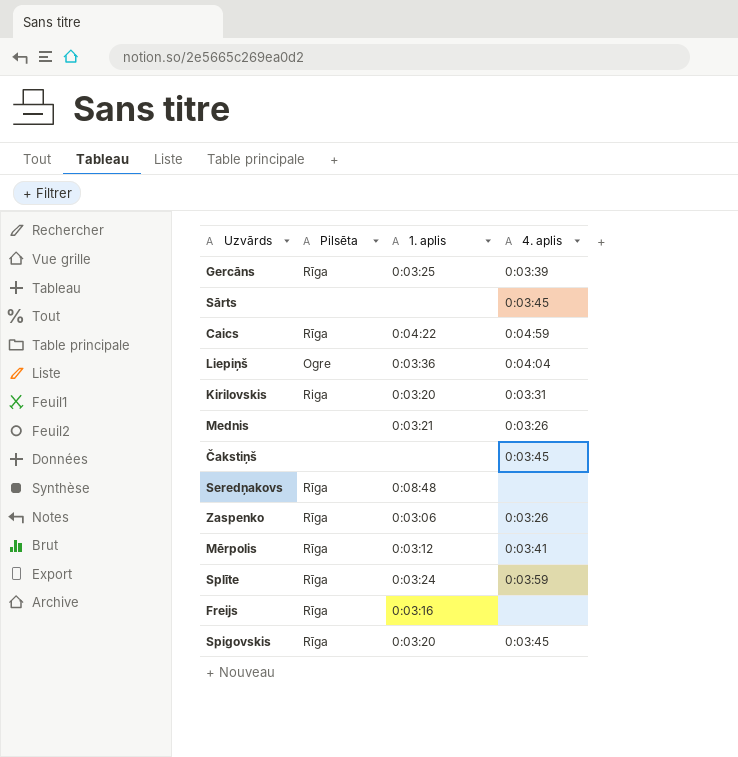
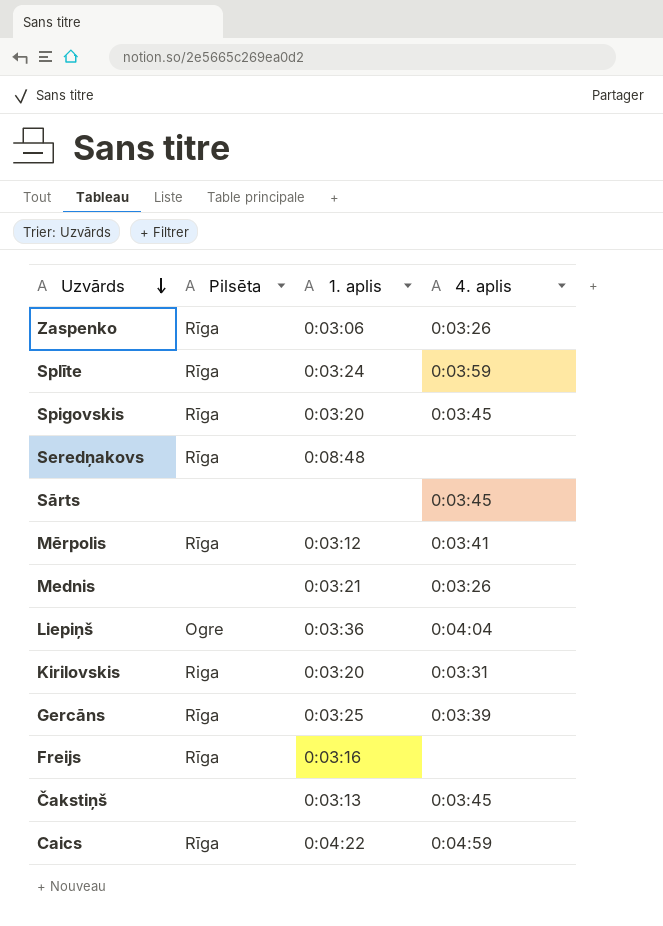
row order: none -> Uzvārds descending
Čakstiņš | 1. aplis: none -> 0:03:13

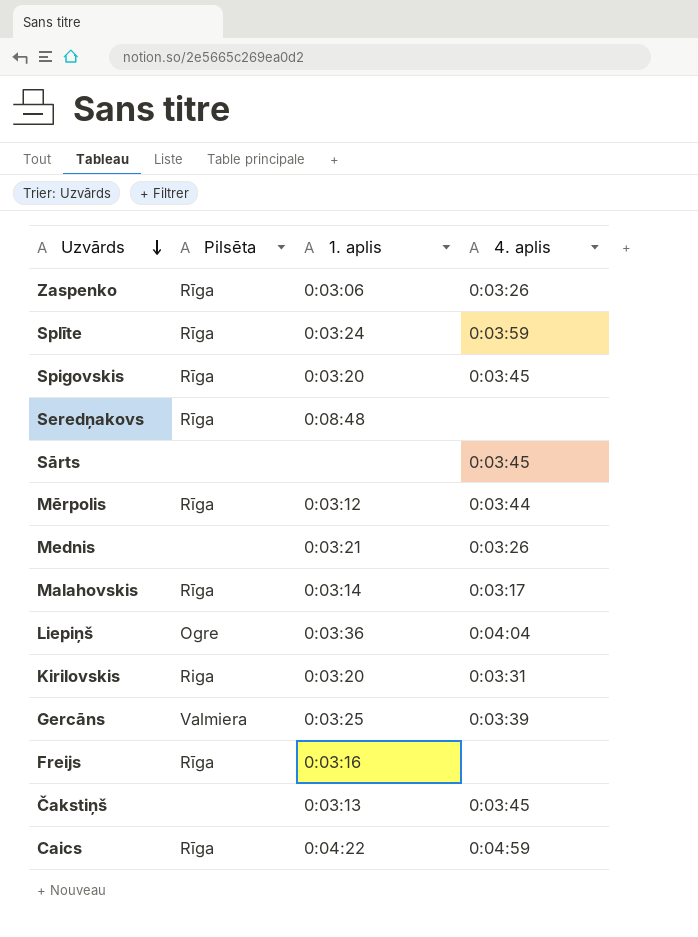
Mērpolis | 4. aplis: 0:03:41 -> 0:03:44
row Malahovskis: none -> Rīga | 0:03:14 | 0:03:17
Gercāns | Pilsēta: Rīga -> Valmiera

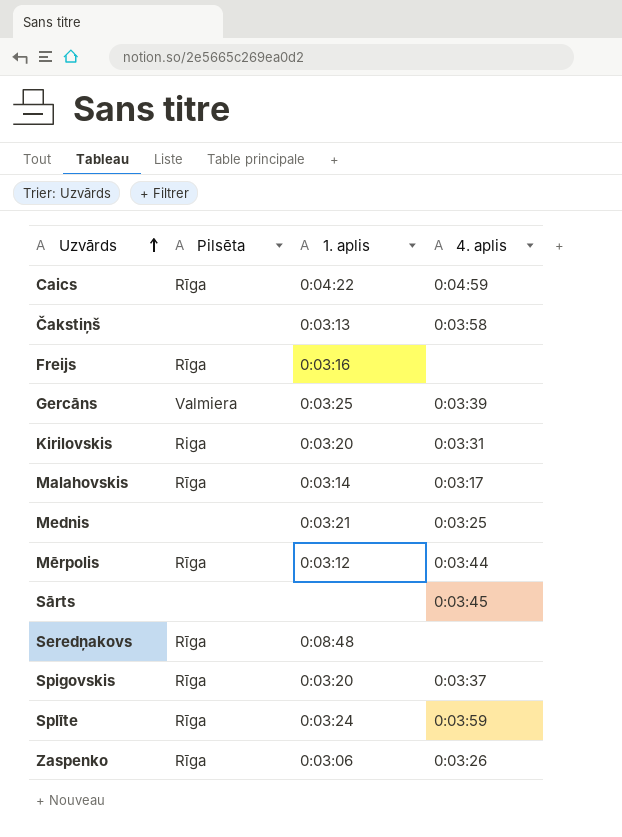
row order: Uzvārds descending -> Uzvārds ascending
row Liepiņš: Ogre | 0:03:36 | 0:04:04 -> none
Čakstiņš | 4. aplis: 0:03:45 -> 0:03:58
Mednis | 4. aplis: 0:03:26 -> 0:03:25
Spigovskis | 4. aplis: 0:03:45 -> 0:03:37

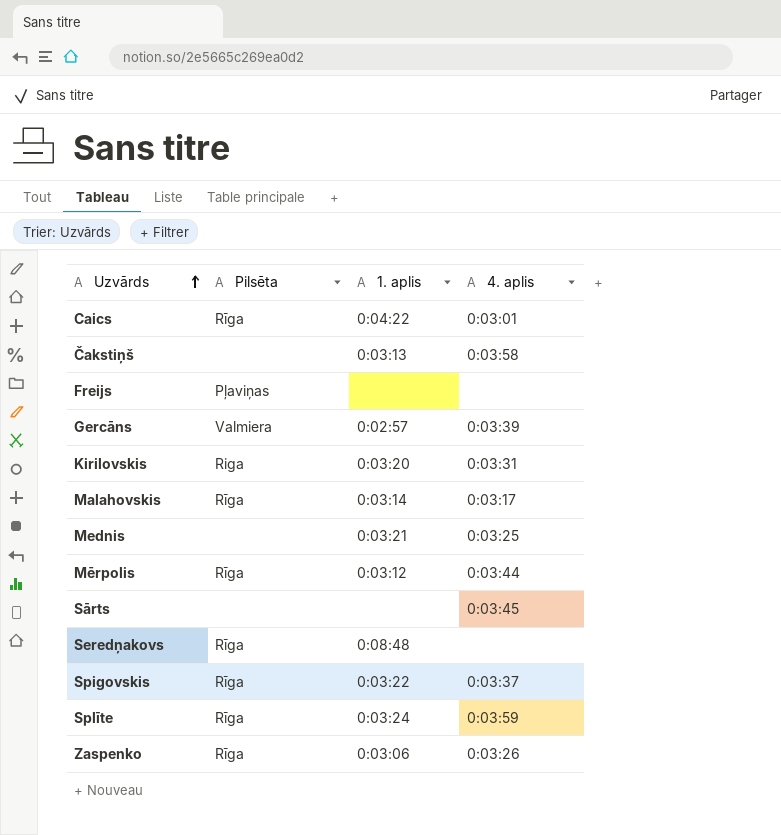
Caics | 4. aplis: 0:04:59 -> 0:03:01
Freijs | Pilsēta: Rīga -> Pļaviņas
Freijs | 1. aplis: 0:03:16 -> none
Gercāns | 1. aplis: 0:03:25 -> 0:02:57
Spigovskis | 1. aplis: 0:03:20 -> 0:03:22

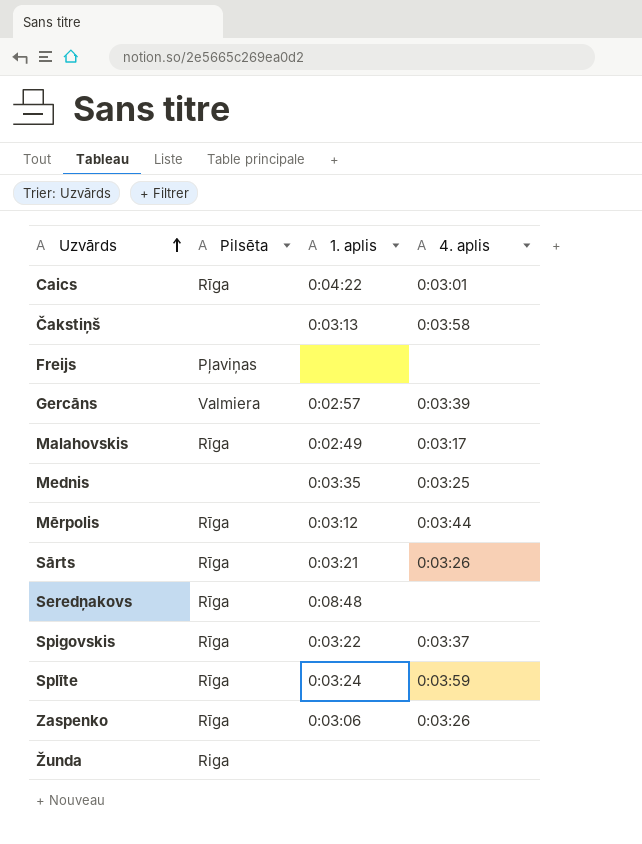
row Kirilovskis: Riga | 0:03:20 | 0:03:31 -> none
Malahovskis | 1. aplis: 0:03:14 -> 0:02:49
Mednis | 1. aplis: 0:03:21 -> 0:03:35
Sārts | Pilsēta: none -> Rīga
Sārts | 1. aplis: none -> 0:03:21
Sārts | 4. aplis: 0:03:45 -> 0:03:26
row Žunda: none -> Riga | none | none

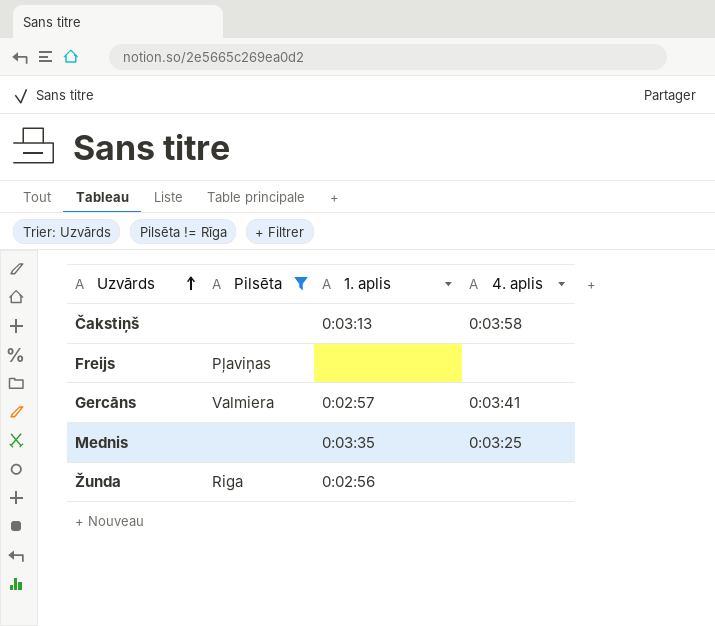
filter: none -> Pilsēta != Rīga
Gercāns | 4. aplis: 0:03:39 -> 0:03:41
Žunda | 1. aplis: none -> 0:02:56

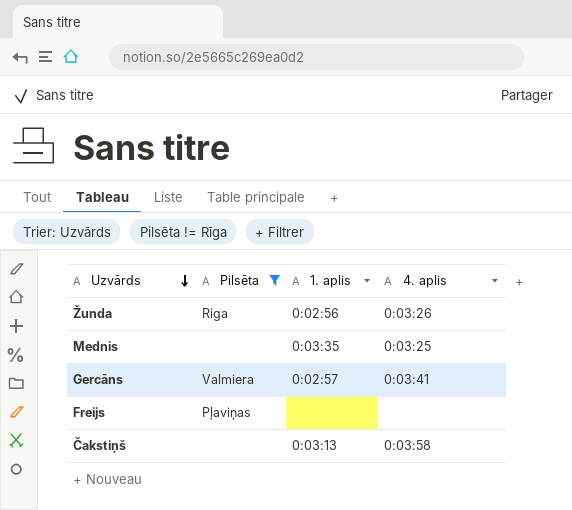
row order: Uzvārds ascending -> Uzvārds descending
Žunda | 4. aplis: none -> 0:03:26

